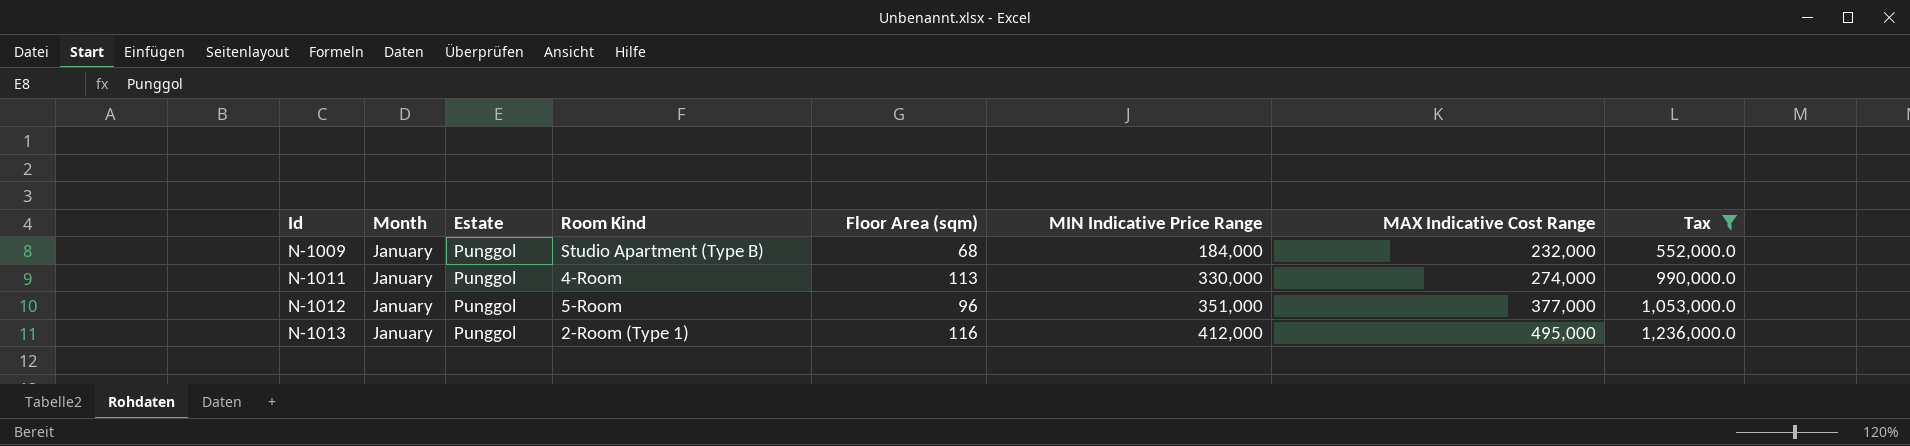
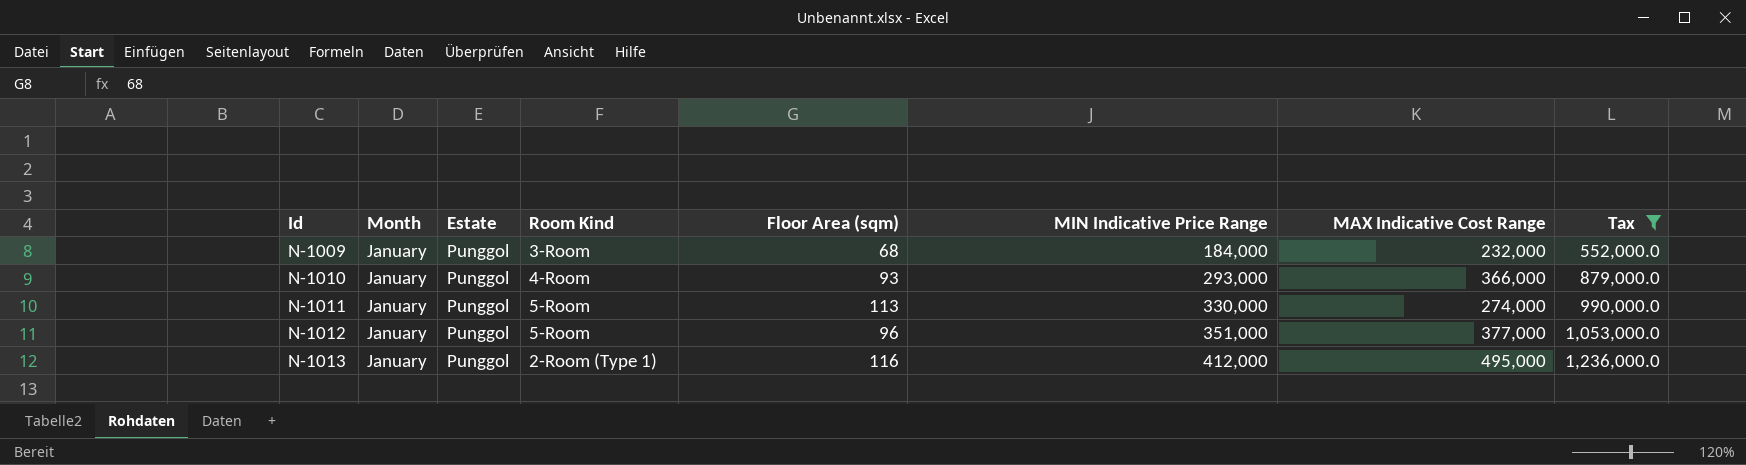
N-1009 | Room Kind: Studio Apartment (Type B) -> 3-Room
row N-1010: none -> January | Punggol | 4-Room | 93 | 293,000 | 366,000 | 879,000.0
N-1011 | Room Kind: 4-Room -> 5-Room

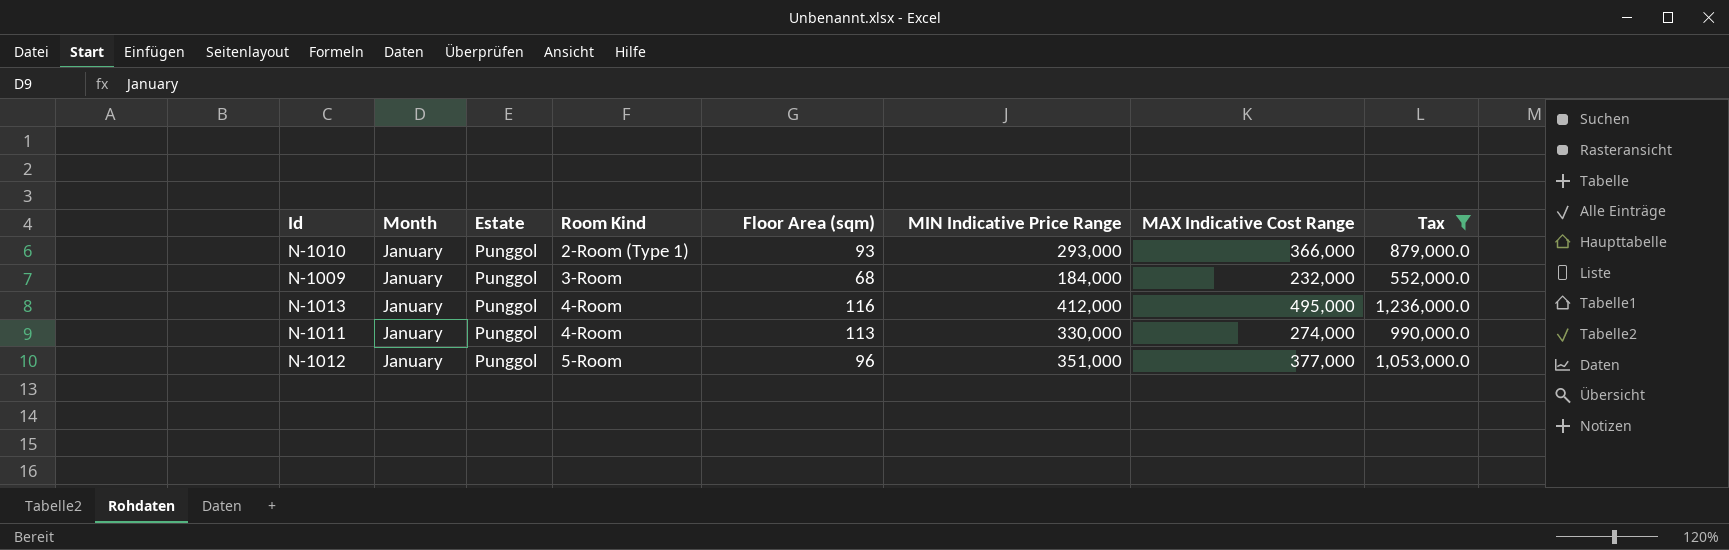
row order: Id ascending -> Room Kind ascending
N-1010 | Room Kind: 4-Room -> 2-Room (Type 1)
N-1013 | Room Kind: 2-Room (Type 1) -> 4-Room
N-1011 | Room Kind: 5-Room -> 4-Room

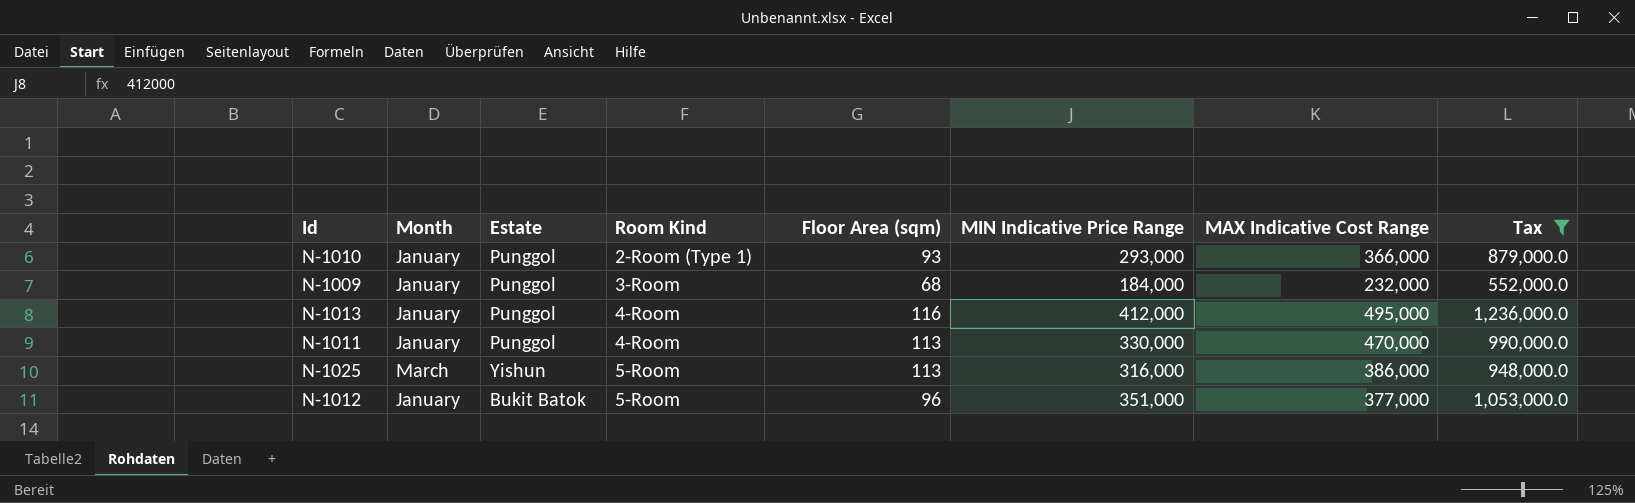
N-1011 | MAX Indicative Cost Range: 274,000 -> 470,000
row N-1025: none -> March | Yishun | 5-Room | 113 | 316,000 | 386,000 | 948,000.0
N-1012 | Estate: Punggol -> Bukit Batok

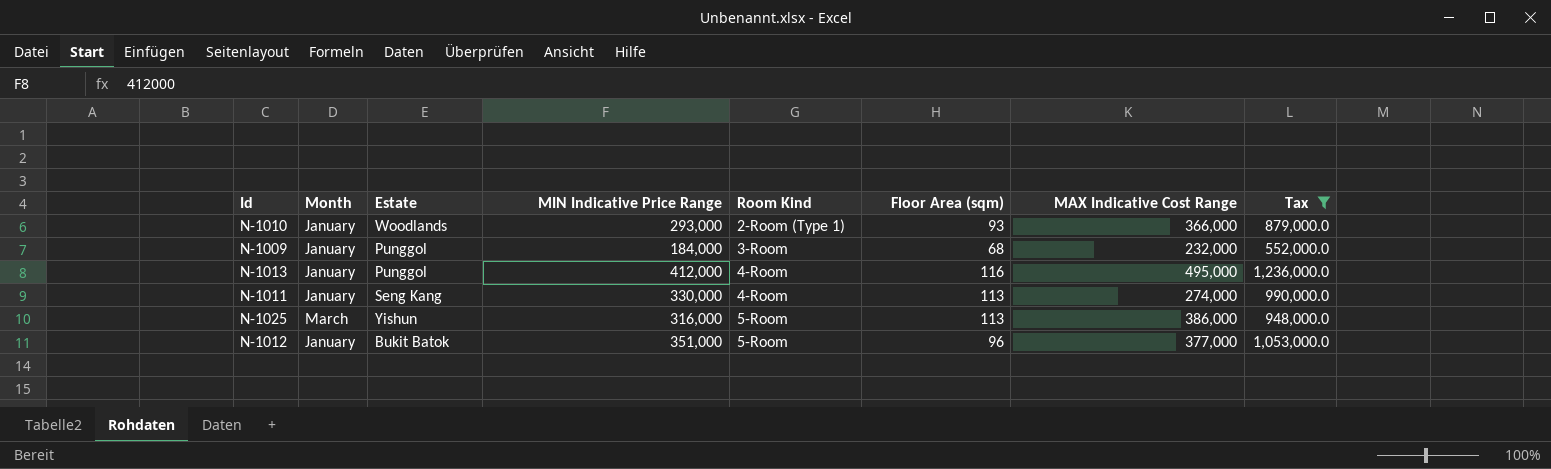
column MIN Indicative Price Range | position: 6 -> 4
N-1010 | Estate: Punggol -> Woodlands
N-1011 | Estate: Punggol -> Seng Kang
N-1011 | MAX Indicative Cost Range: 470,000 -> 274,000

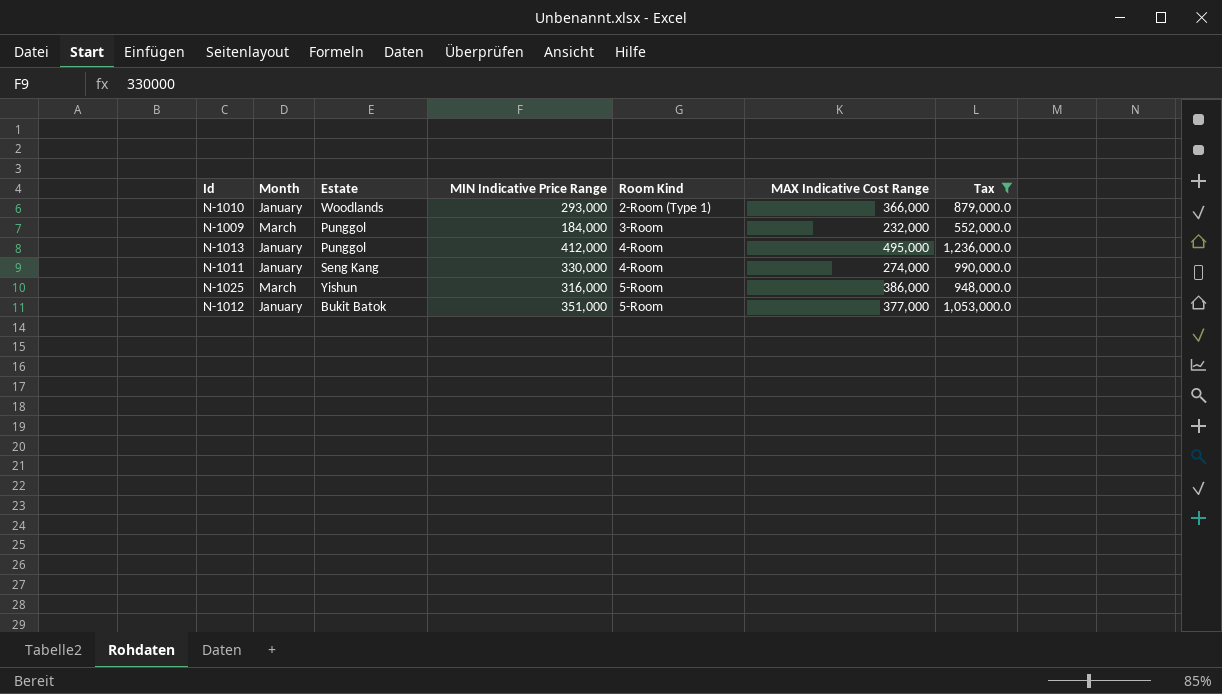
column Floor Area (sqm) | position: 6 -> none
N-1009 | Month: January -> March

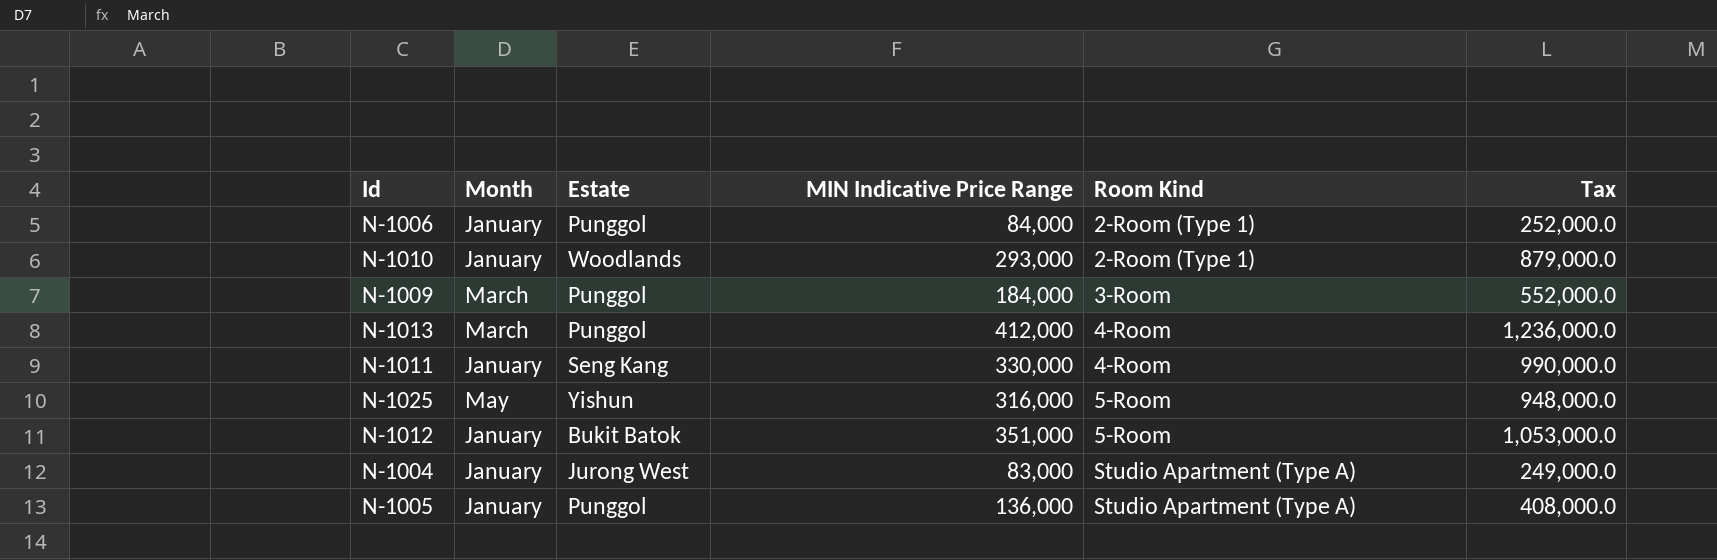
filter: Tax >= 552,000.0 -> none
column MAX Indicative Cost Range | position: 6 -> none
N-1013 | Month: January -> March
N-1025 | Month: March -> May

